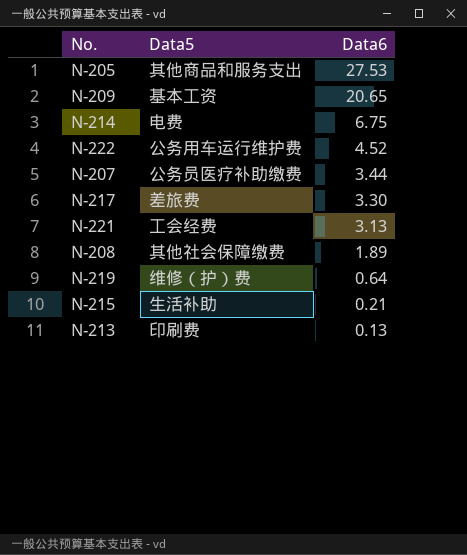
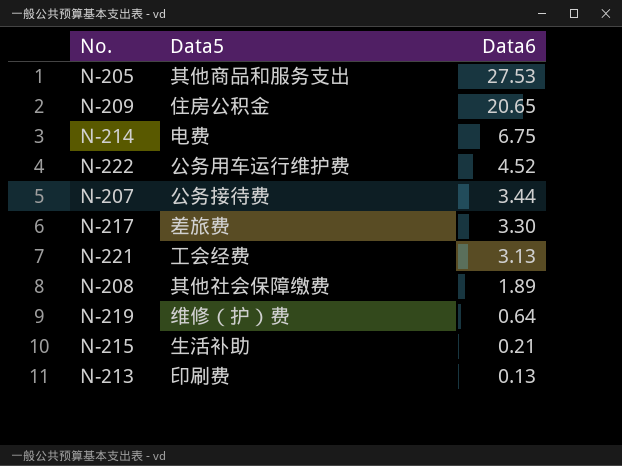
N-209 | Data5: 基本工资 -> 住房公积金
N-207 | Data5: 公务员医疗补助缴费 -> 公务接待费

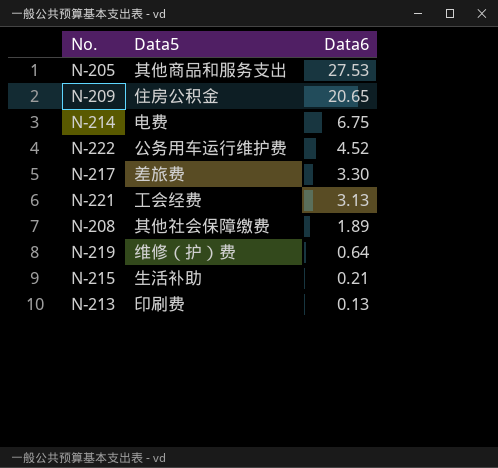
row N-207: 公务接待费 | 3.44 -> none

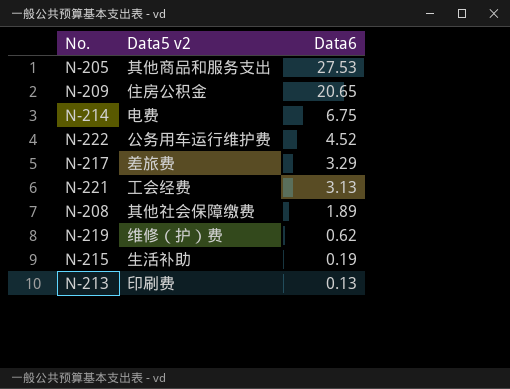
column name: Data5 -> Data5 v2
N-217 | Data6: 3.30 -> 3.29
N-219 | Data6: 0.64 -> 0.62
N-215 | Data6: 0.21 -> 0.19

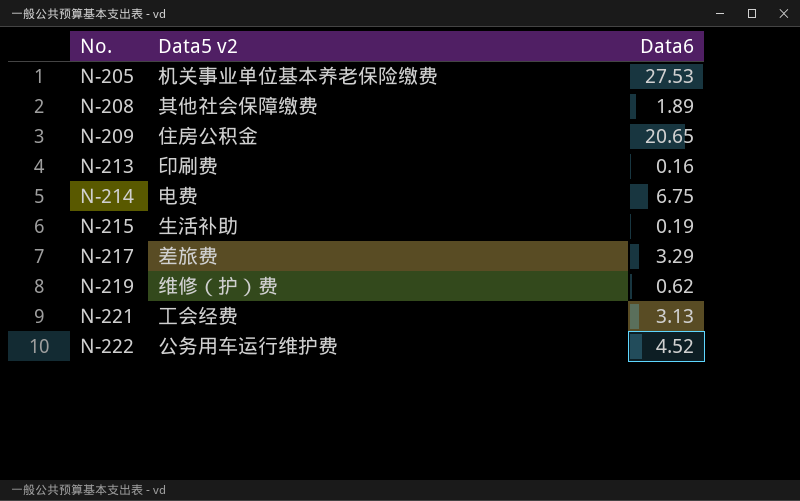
row order: Data6 descending -> No. ascending
N-205 | Data5 v2: 其他商品和服务支出 -> 机关事业单位基本养老保险缴费
N-213 | Data6: 0.13 -> 0.16

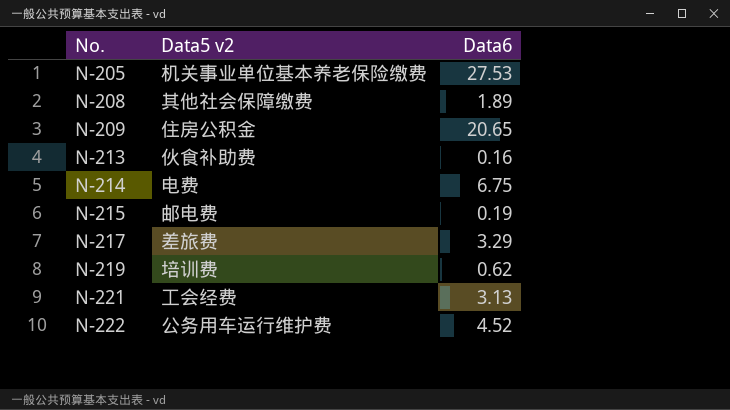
N-213 | Data5 v2: 印刷费 -> 伙食补助费
N-215 | Data5 v2: 生活补助 -> 邮电费
N-219 | Data5 v2: 维修（护）费 -> 培训费

